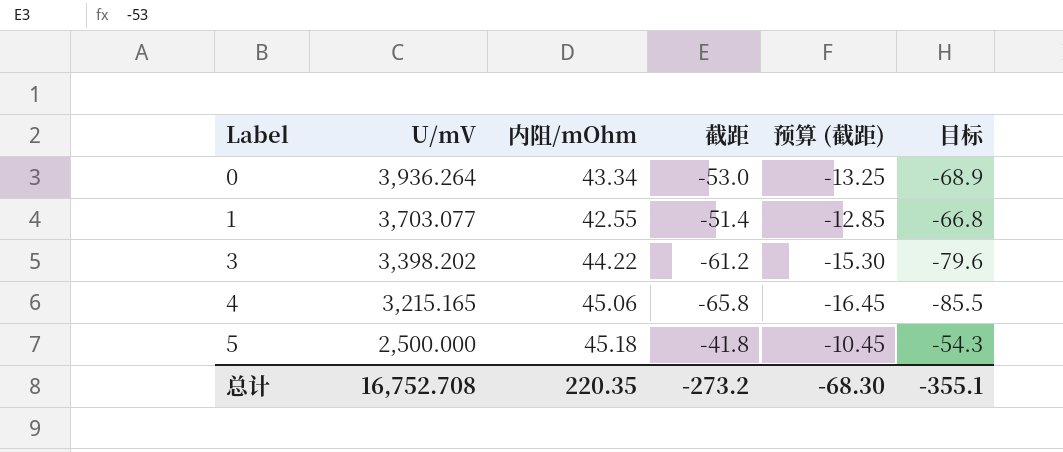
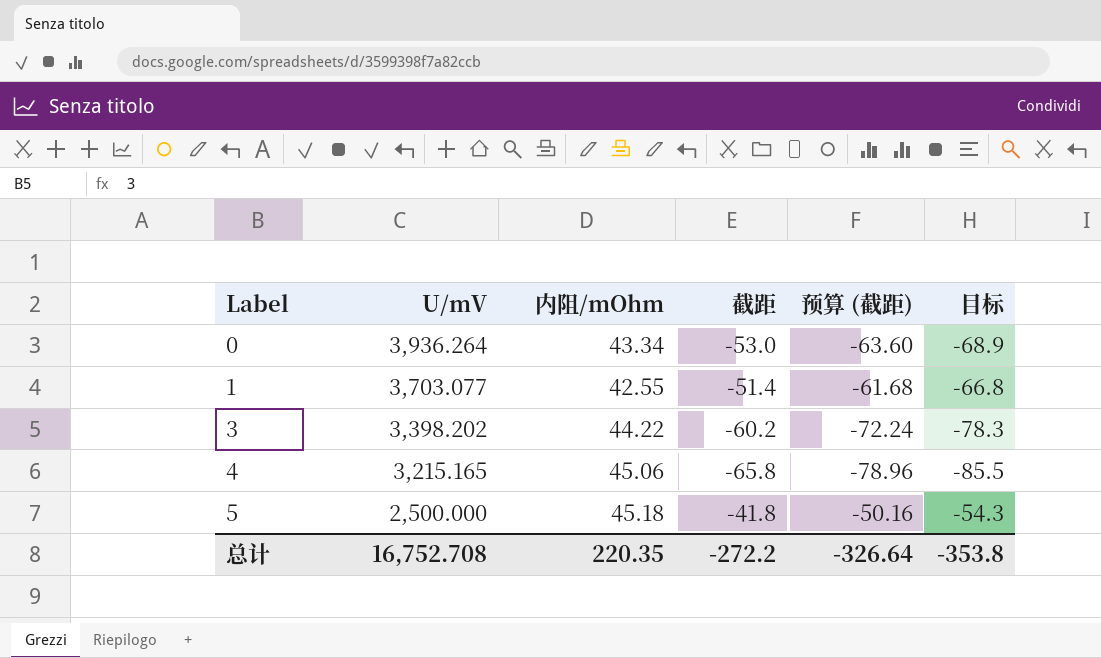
column 预算 (截距) | formula: [截距] * 0.25 -> [截距] * 1.2
3 | 截距: -61.2 -> -60.2
3 | 目标: -79.6 -> -78.3
总计 | 截距: -273.2 -> -272.2
总计 | 预算 (截距): -68.30 -> -326.64
总计 | 目标: -355.1 -> -353.8

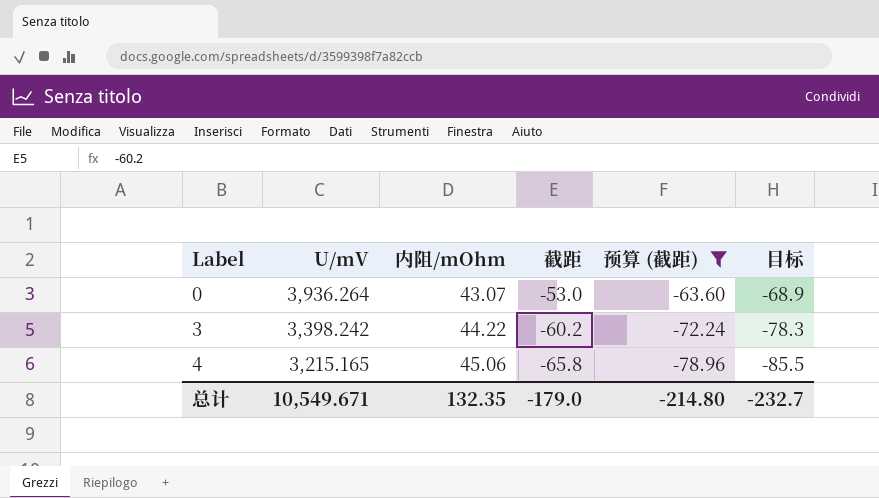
filter: none -> 预算 (截距) <= -63.60
0 | 内阻/mOhm: 43.34 -> 43.07
3 | U/mV: 3,398.202 -> 3,398.242
总计 | U/mV: 16,752.708 -> 10,549.671
总计 | 内阻/mOhm: 220.35 -> 132.35
总计 | 截距: -272.2 -> -179.0
总计 | 预算 (截距): -326.64 -> -214.80
总计 | 目标: -353.8 -> -232.7

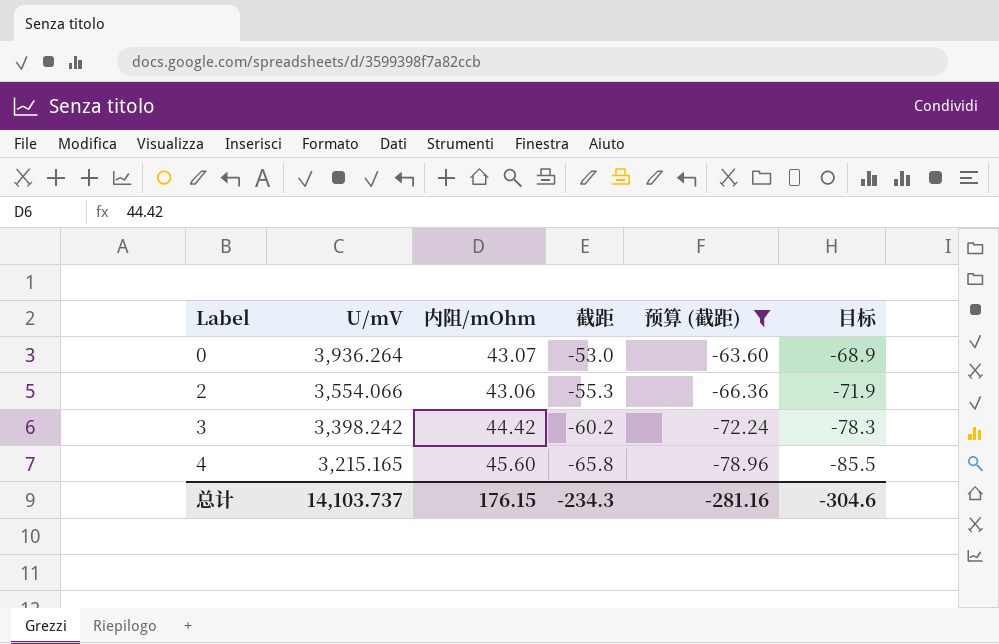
row 2: none -> 3,554.066 | 43.06 | -55.3 | -66.36 | -71.9
3 | 内阻/mOhm: 44.22 -> 44.42
4 | 内阻/mOhm: 45.06 -> 45.60
总计 | U/mV: 10,549.671 -> 14,103.737
总计 | 内阻/mOhm: 132.35 -> 176.15
总计 | 截距: -179.0 -> -234.3
总计 | 预算 (截距): -214.80 -> -281.16
总计 | 目标: -232.7 -> -304.6

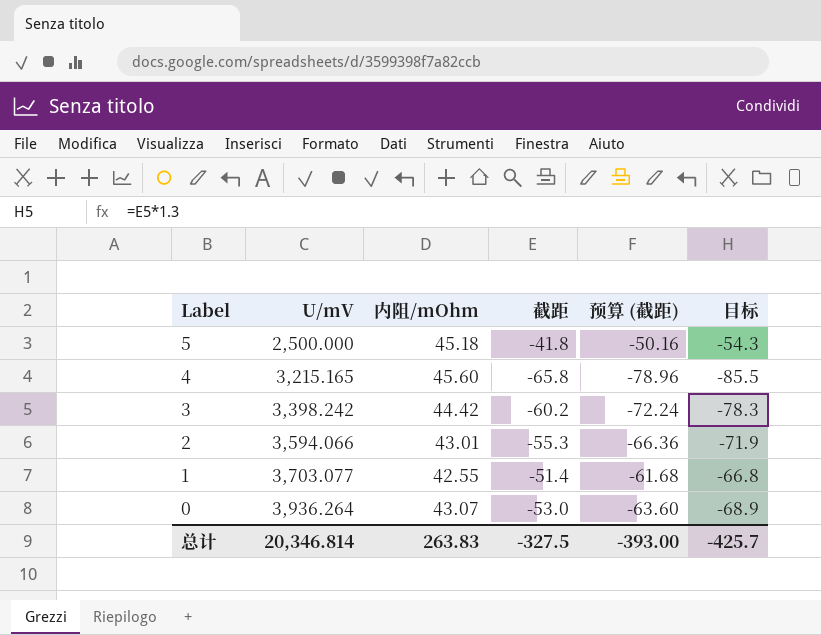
filter: 预算 (截距) <= -63.60 -> none
row order: Label ascending -> Label descending
2 | U/mV: 3,554.066 -> 3,594.066
2 | 内阻/mOhm: 43.06 -> 43.01
总计 | U/mV: 14,103.737 -> 20,346.814
总计 | 内阻/mOhm: 176.15 -> 263.83
总计 | 截距: -234.3 -> -327.5
总计 | 预算 (截距): -281.16 -> -393.00
总计 | 目标: -304.6 -> -425.7

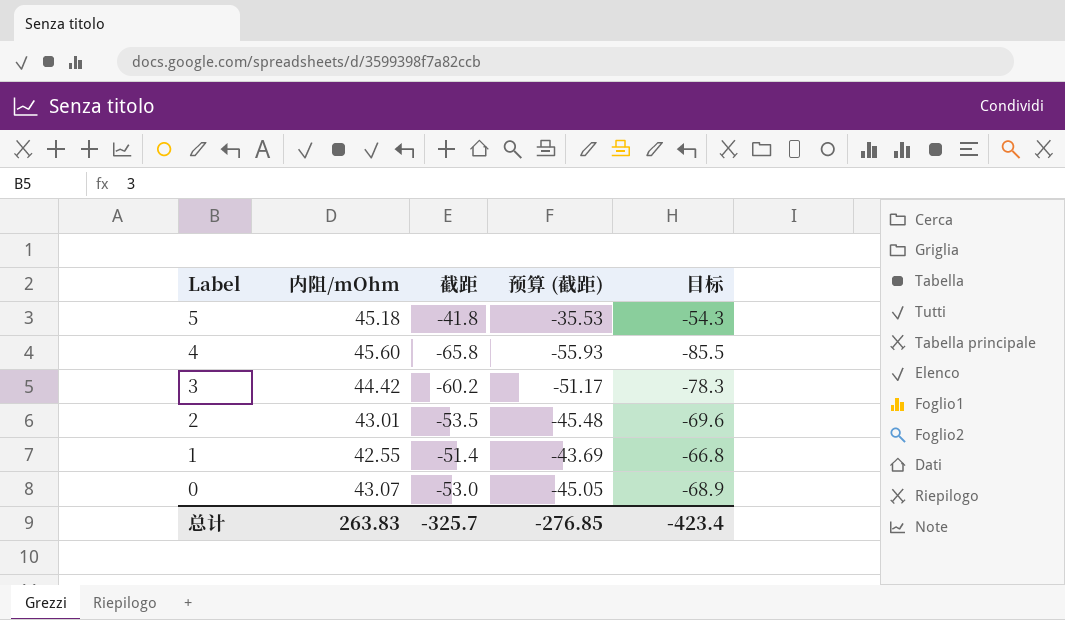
column U/mV | position: 2 -> none
column 预算 (截距) | formula: [截距] * 1.2 -> [截距] * 0.85
2 | 截距: -55.3 -> -53.5
2 | 目标: -71.9 -> -69.6
总计 | 截距: -327.5 -> -325.7
总计 | 预算 (截距): -393.00 -> -276.85
总计 | 目标: -425.7 -> -423.4

